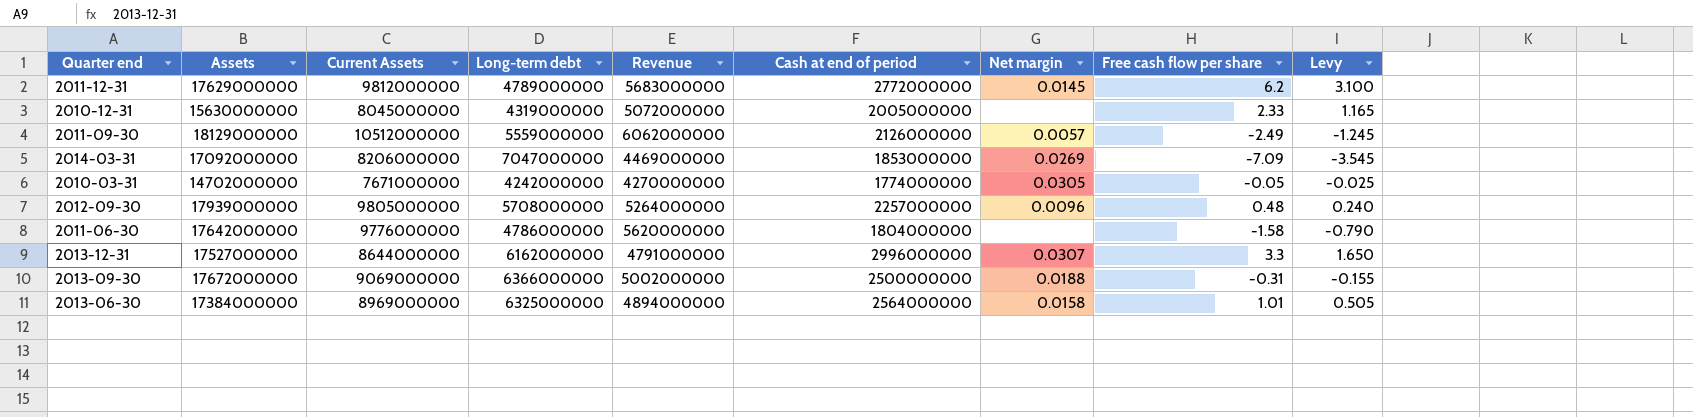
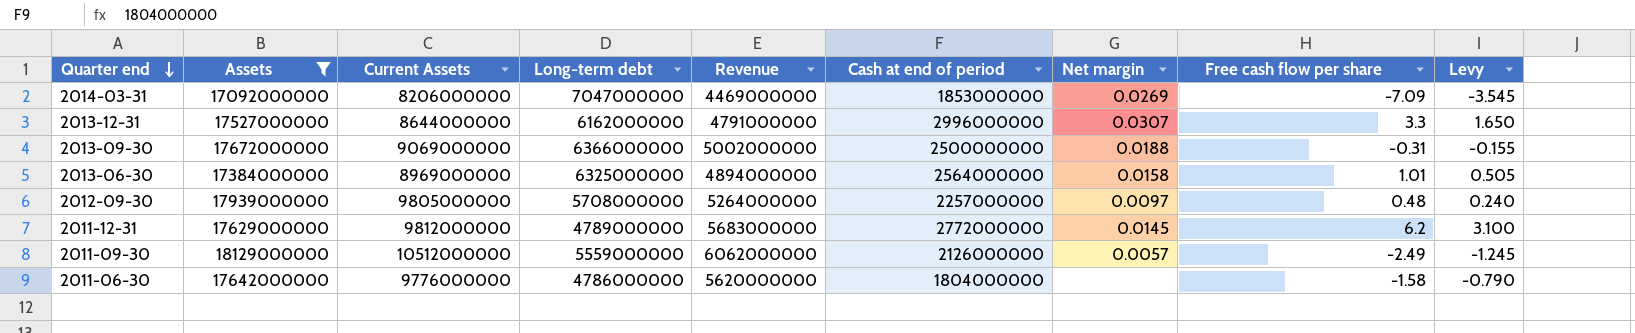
filter: none -> Assets >= 17092000000
row order: none -> Quarter end descending
2012-09-30 | Net margin: 0.0096 -> 0.0097

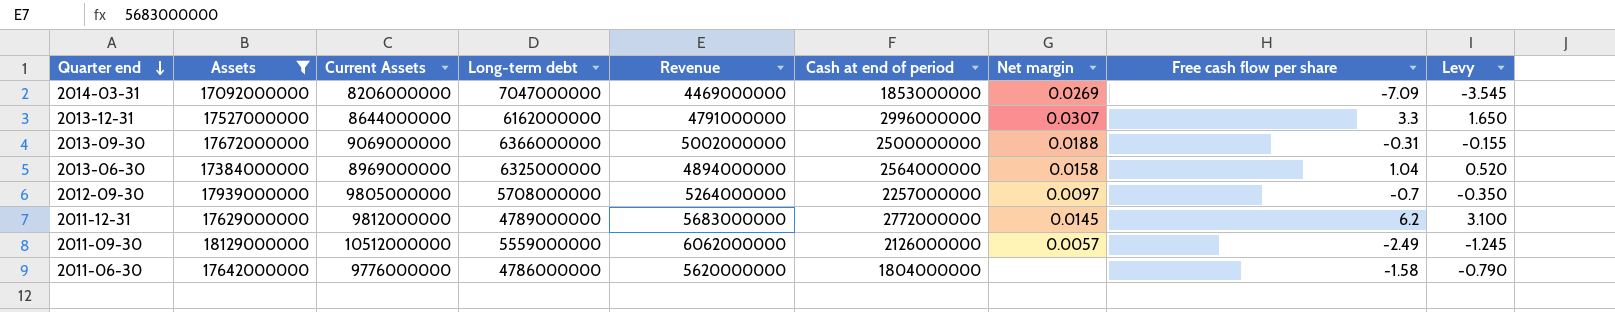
2013-06-30 | Free cash flow per share: 1.01 -> 1.04
2013-06-30 | Levy: 0.505 -> 0.520
2012-09-30 | Free cash flow per share: 0.48 -> -0.7
2012-09-30 | Levy: 0.240 -> -0.350

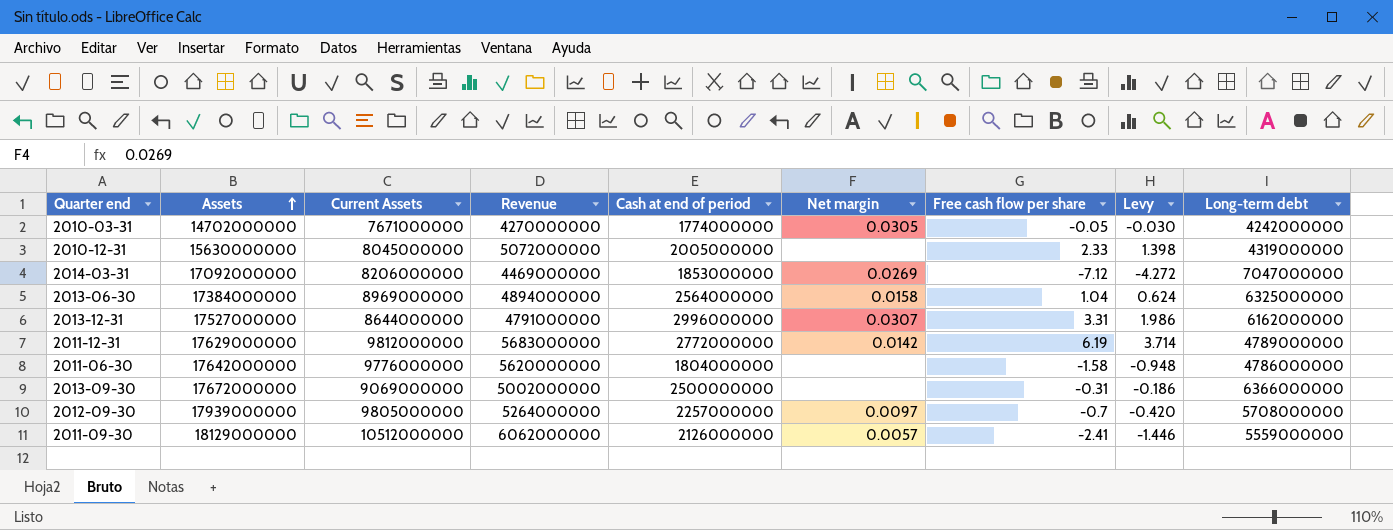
filter: Assets >= 17092000000 -> none
row order: Quarter end descending -> Assets ascending
column Levy | formula: [Free cash flow per share] * 0.5 -> [Free cash flow per share] * 0.6
column Long-term debt | position: 4 -> 9
2014-03-31 | Free cash flow per share: -7.09 -> -7.12
2013-12-31 | Free cash flow per share: 3.3 -> 3.31
2011-12-31 | Net margin: 0.0145 -> 0.0142
2011-12-31 | Free cash flow per share: 6.2 -> 6.19
2013-09-30 | Net margin: 0.0188 -> none
2011-09-30 | Free cash flow per share: -2.49 -> -2.41

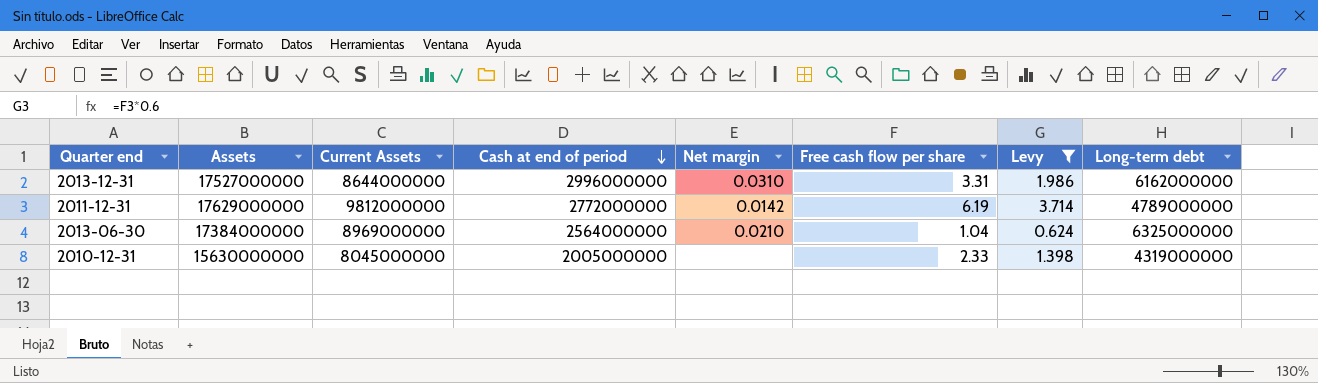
filter: none -> Levy >= 0.624
row order: Assets ascending -> Cash at end of period descending
column Revenue | position: 4 -> none
2013-12-31 | Net margin: 0.0307 -> 0.0310
2013-06-30 | Net margin: 0.0158 -> 0.0210

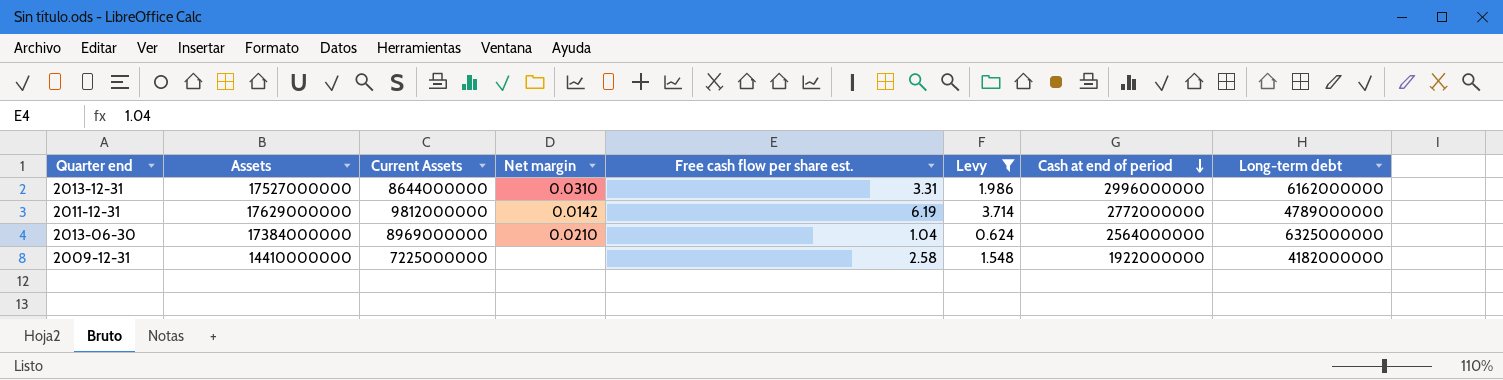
column name: Free cash flow per share -> Free cash flow per share est.
column Cash at end of period | position: 4 -> 7
row 2010-12-31: 15630000000 | 8045000000 | 2005000000 | none | 2.33 | 1.398 | 4319000000 -> none
row 2009-12-31: none -> 14410000000 | 7225000000 | none | 2.58 | 1.548 | 1922000000 | 4182000000

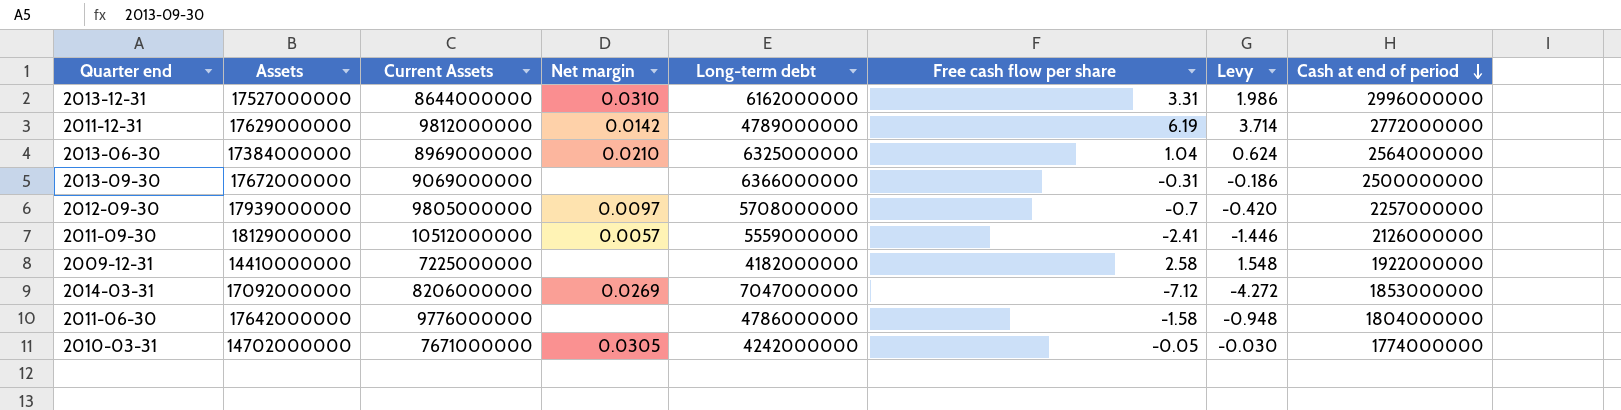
filter: Levy >= 0.624 -> none
column Long-term debt | position: 8 -> 5
column name: Free cash flow per share est. -> Free cash flow per share

